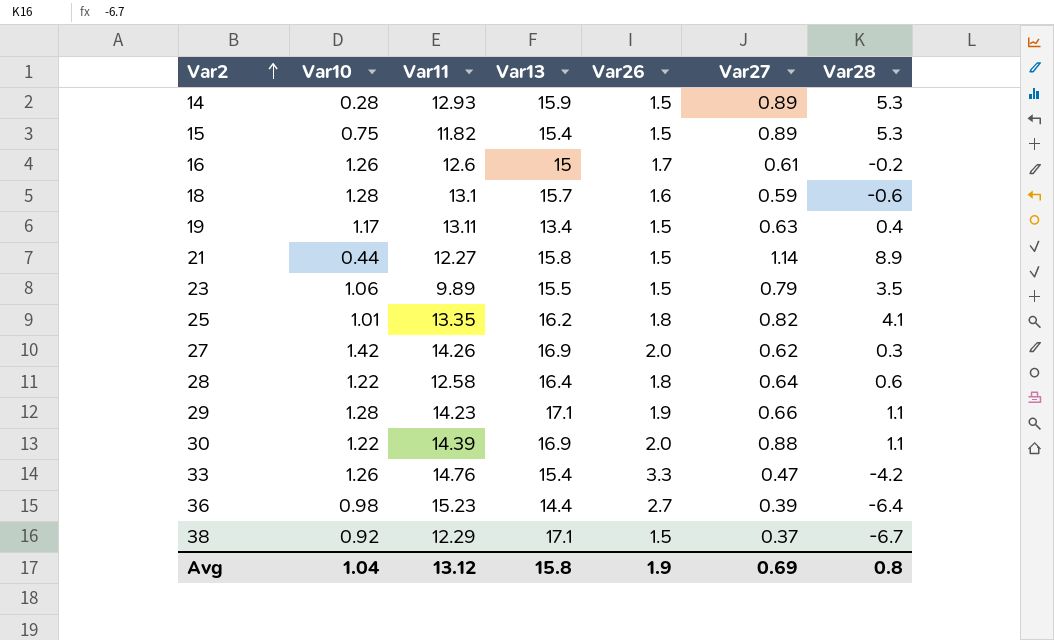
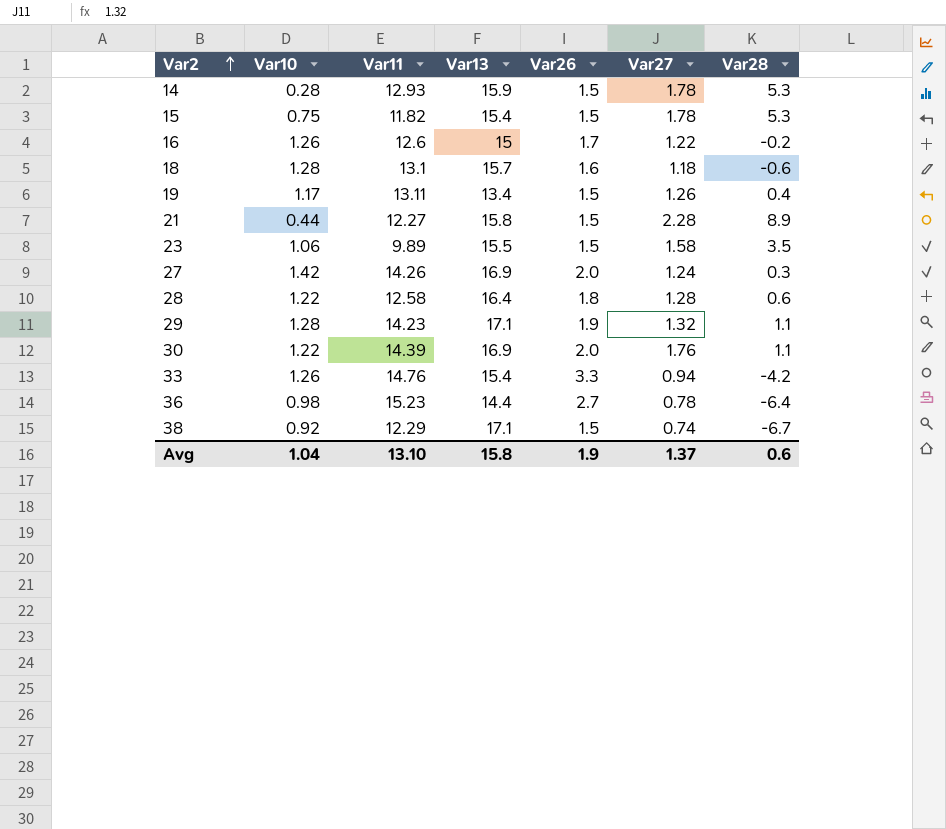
row 25: 1.01 | 13.35 | 16.2 | 1.8 | 0.82 | 4.1 -> none
14 | Var27: 0.89 -> 1.78
15 | Var27: 0.89 -> 1.78
16 | Var27: 0.61 -> 1.22
18 | Var27: 0.59 -> 1.18
19 | Var27: 0.63 -> 1.26
21 | Var27: 1.14 -> 2.28
23 | Var27: 0.79 -> 1.58
27 | Var27: 0.62 -> 1.24
28 | Var27: 0.64 -> 1.28
29 | Var27: 0.66 -> 1.32
30 | Var27: 0.88 -> 1.76
33 | Var27: 0.47 -> 0.94
36 | Var27: 0.39 -> 0.78
38 | Var27: 0.37 -> 0.74
Avg | Var11: 13.12 -> 13.10
Avg | Var27: 0.69 -> 1.37
Avg | Var28: 0.8 -> 0.6

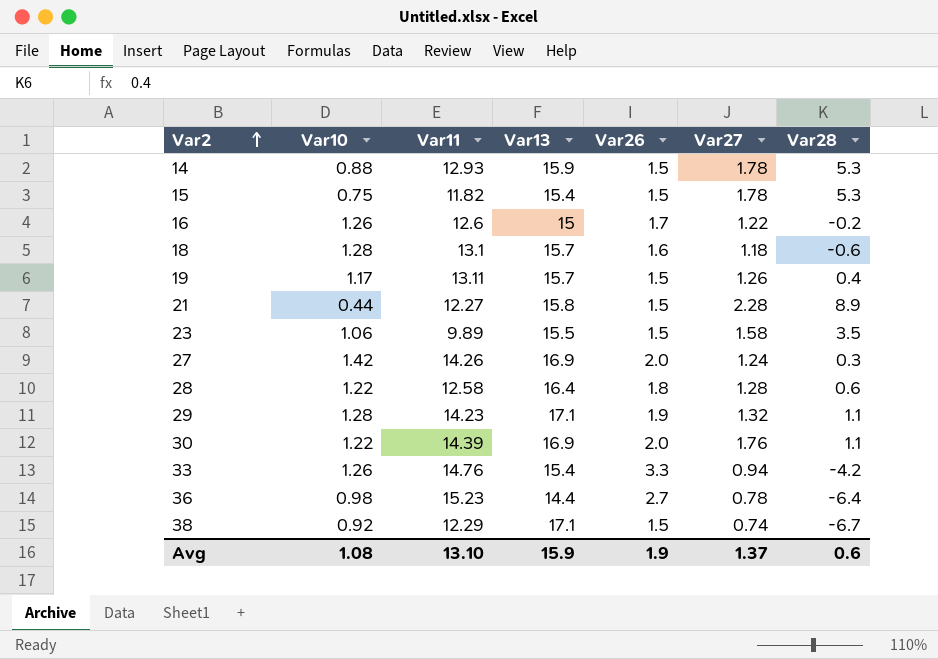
14 | Var10: 0.28 -> 0.88
19 | Var13: 13.4 -> 15.7
Avg | Var10: 1.04 -> 1.08
Avg | Var13: 15.8 -> 15.9

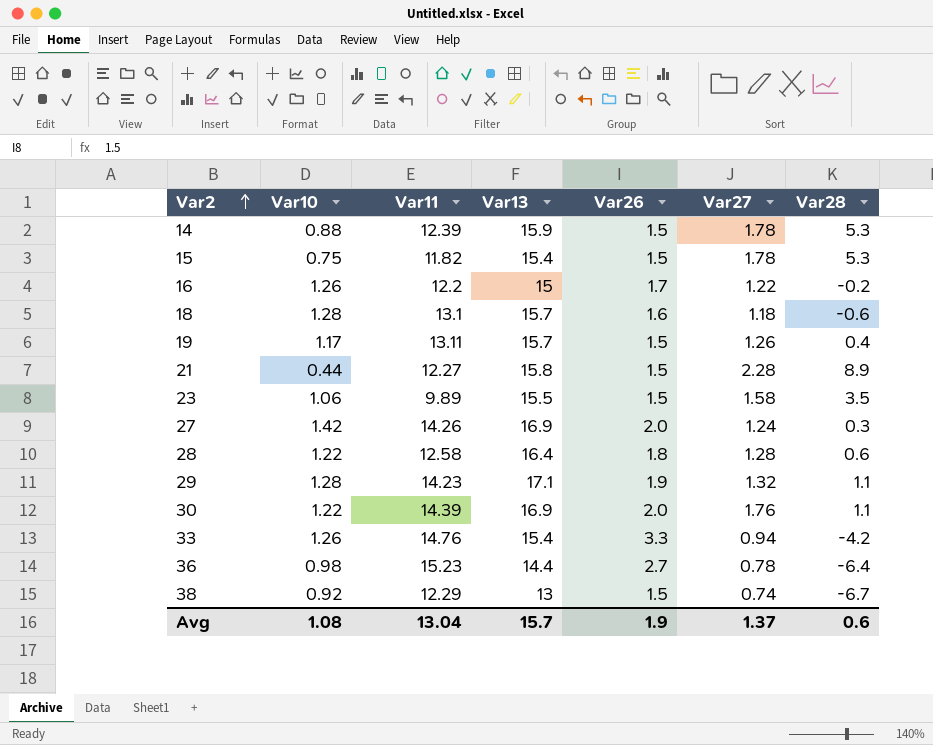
14 | Var11: 12.93 -> 12.39
16 | Var11: 12.6 -> 12.2
38 | Var13: 17.1 -> 13
Avg | Var11: 13.10 -> 13.04
Avg | Var13: 15.9 -> 15.7

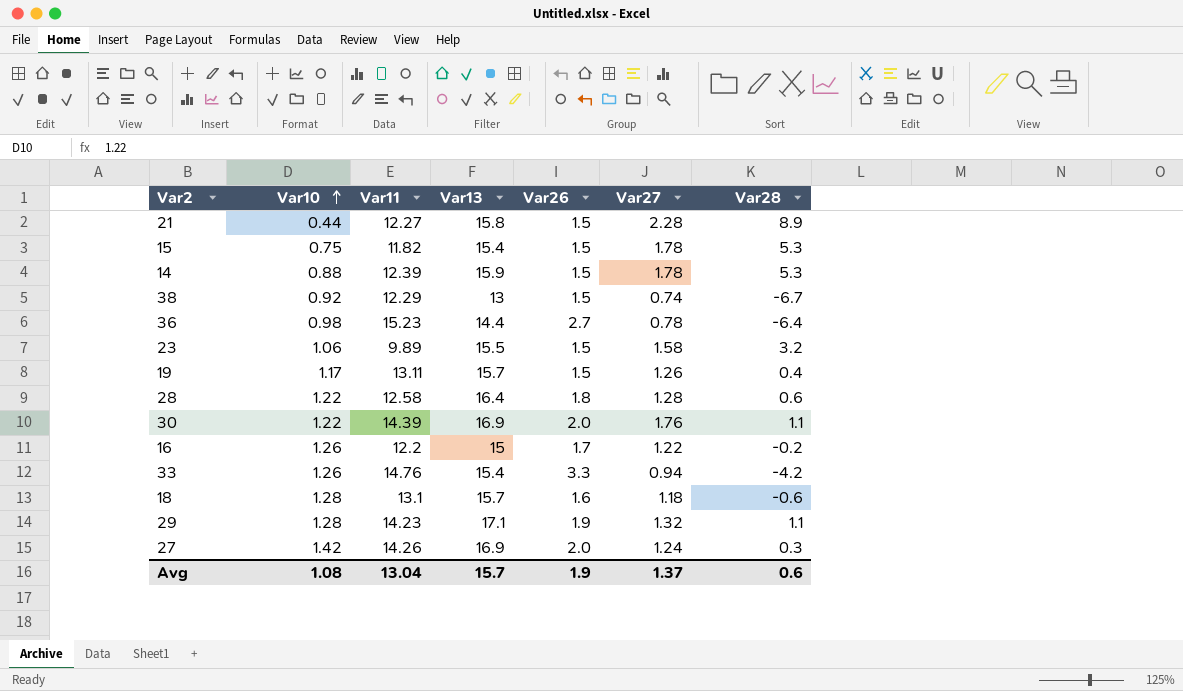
row order: Var2 ascending -> Var10 ascending
23 | Var28: 3.5 -> 3.2

